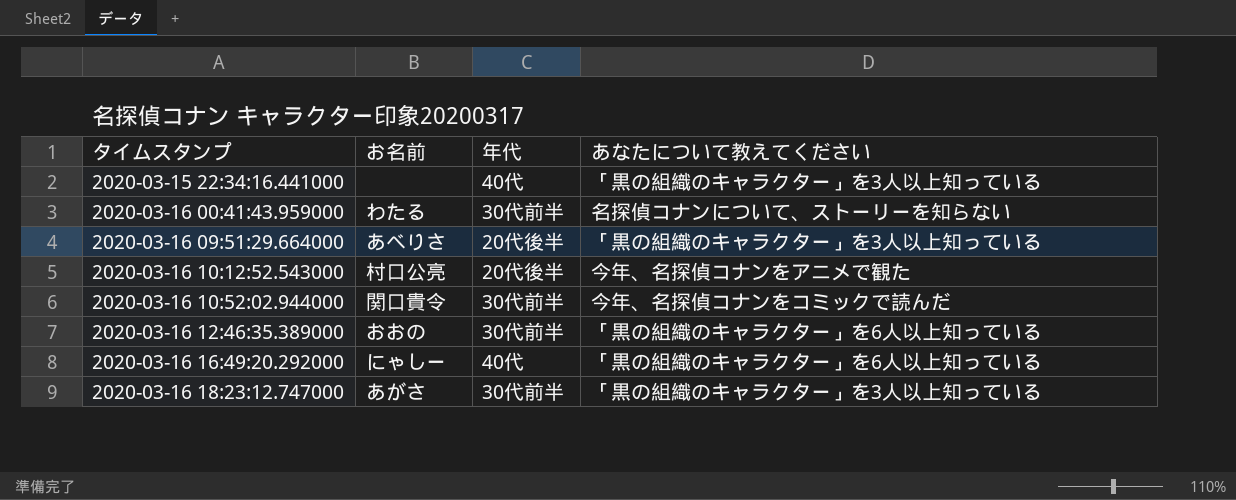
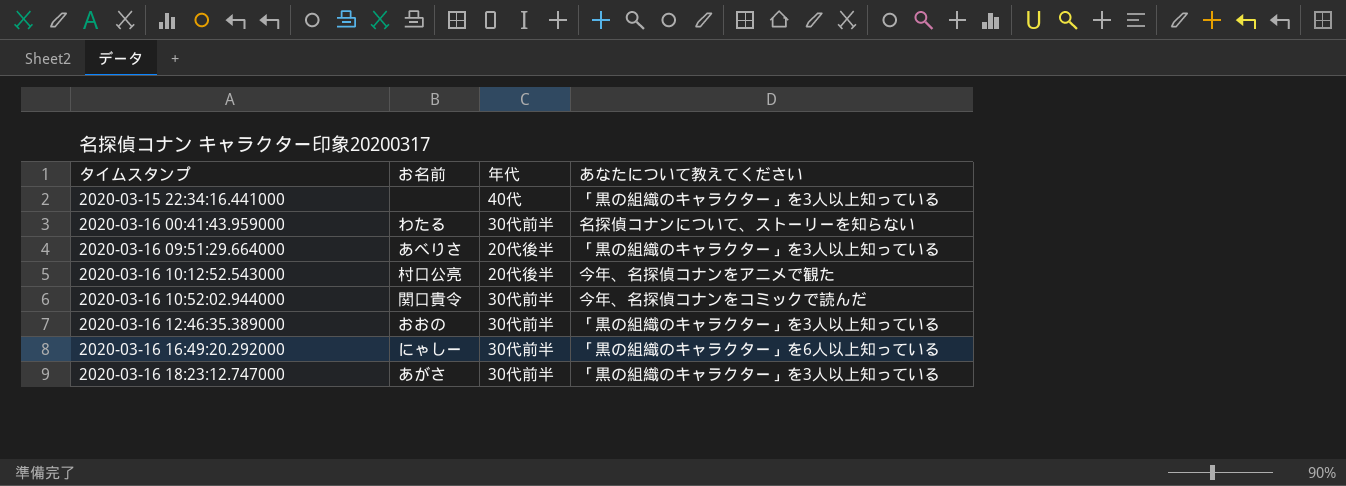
2020-03-16 12:46:35.389000 | あなたについて教えてください: 「黒の組織のキャラクター」を6人以上知っている -> 「黒の組織のキャラクター」を3人以上知っている
2020-03-16 16:49:20.292000 | 年代: 40代 -> 30代前半

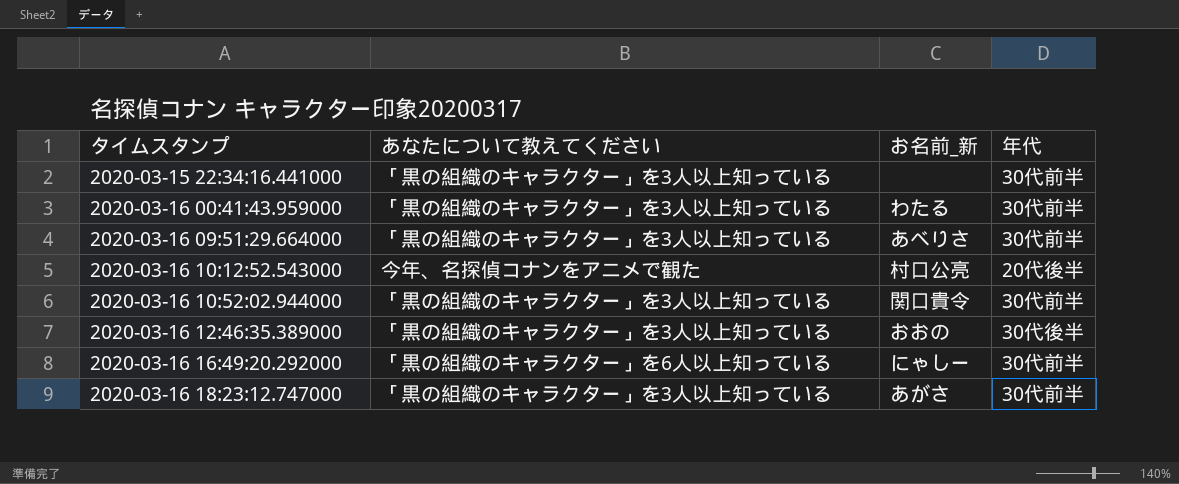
column あなたについて教えてください | position: 4 -> 2
column name: お名前 -> お名前_新
2020-03-15 22:34:16.441000 | 年代: 40代 -> 30代前半
2020-03-16 00:41:43.959000 | あなたについて教えてください: 名探偵コナンについて、ストーリーを知らない -> 「黒の組織のキャラクター」を3人以上知っている
2020-03-16 09:51:29.664000 | 年代: 20代後半 -> 30代前半
2020-03-16 10:52:02.944000 | あなたについて教えてください: 今年、名探偵コナンをコミックで読んだ -> 「黒の組織のキャラクター」を3人以上知っている
2020-03-16 12:46:35.389000 | 年代: 30代前半 -> 30代後半

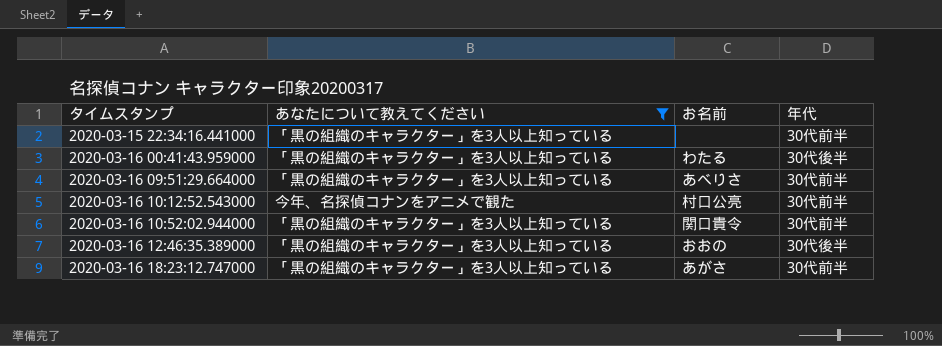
filter: none -> あなたについて教えてください != 「黒の組織のキャラクター」を6人以上知っている
column name: お名前_新 -> お名前
2020-03-16 00:41:43.959000 | 年代: 30代前半 -> 30代後半
2020-03-16 10:12:52.543000 | 年代: 20代後半 -> 30代前半

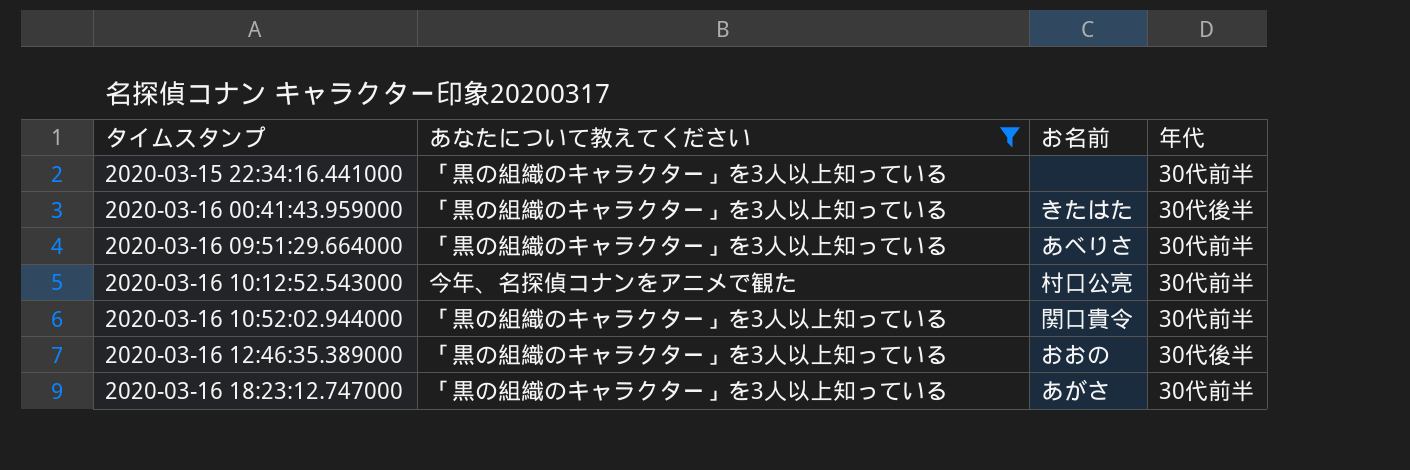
2020-03-16 00:41:43.959000 | お名前: わたる -> きたはた

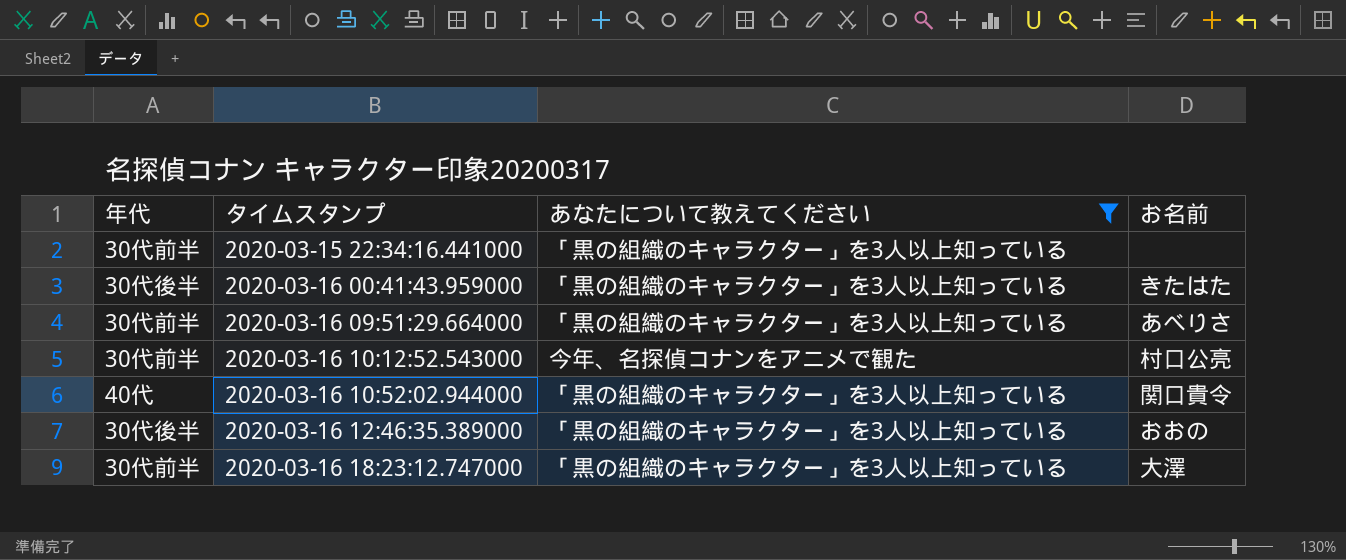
column 年代 | position: 4 -> 1
2020-03-16 10:52:02.944000 | 年代: 30代前半 -> 40代
2020-03-16 18:23:12.747000 | お名前: あがさ -> 大澤

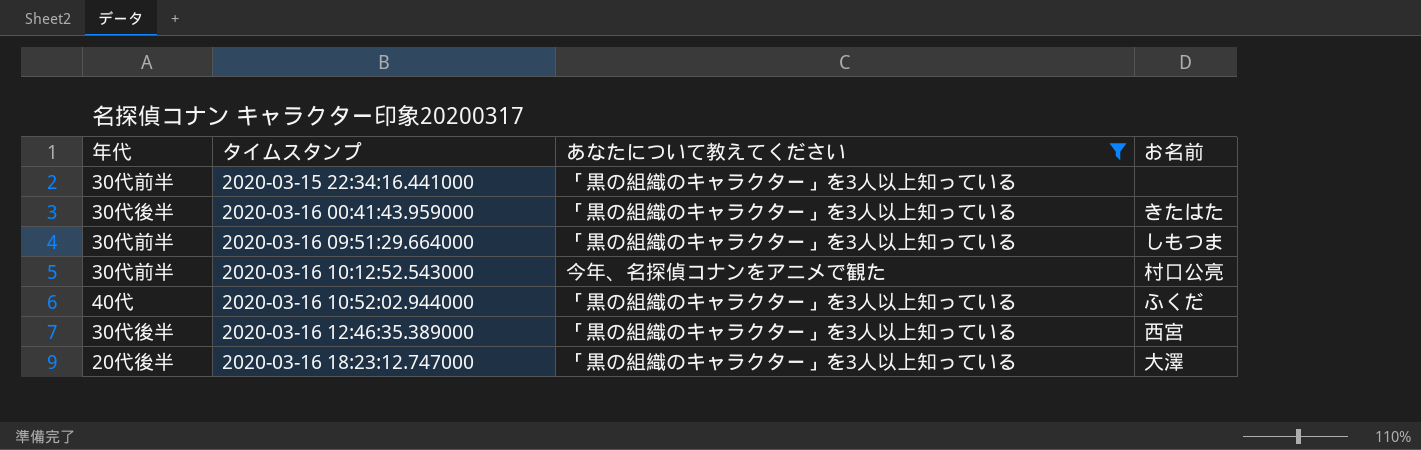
2020-03-16 09:51:29.664000 | お名前: あべりさ -> しもつま
2020-03-16 10:52:02.944000 | お名前: 関口貴令 -> ふくだ
2020-03-16 12:46:35.389000 | お名前: おおの -> 西宮
2020-03-16 18:23:12.747000 | 年代: 30代前半 -> 20代後半

